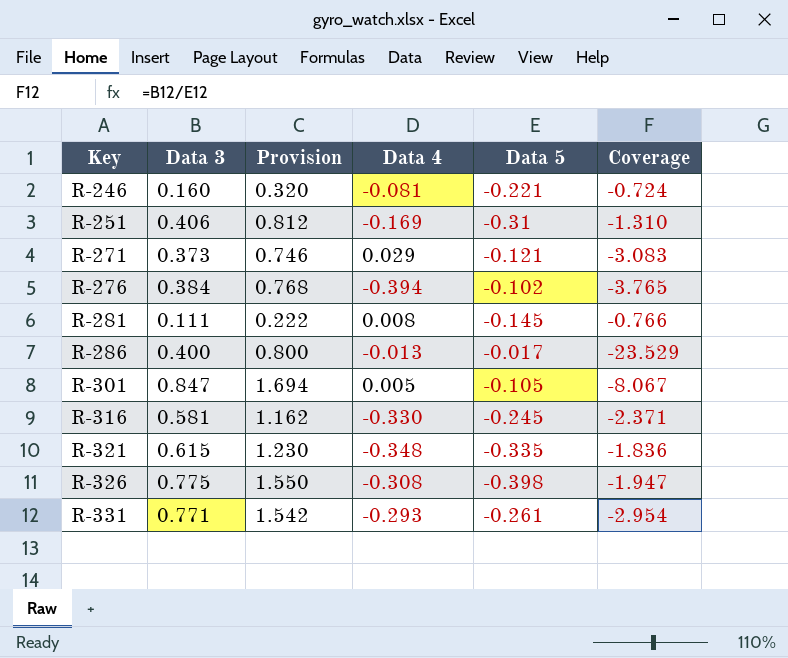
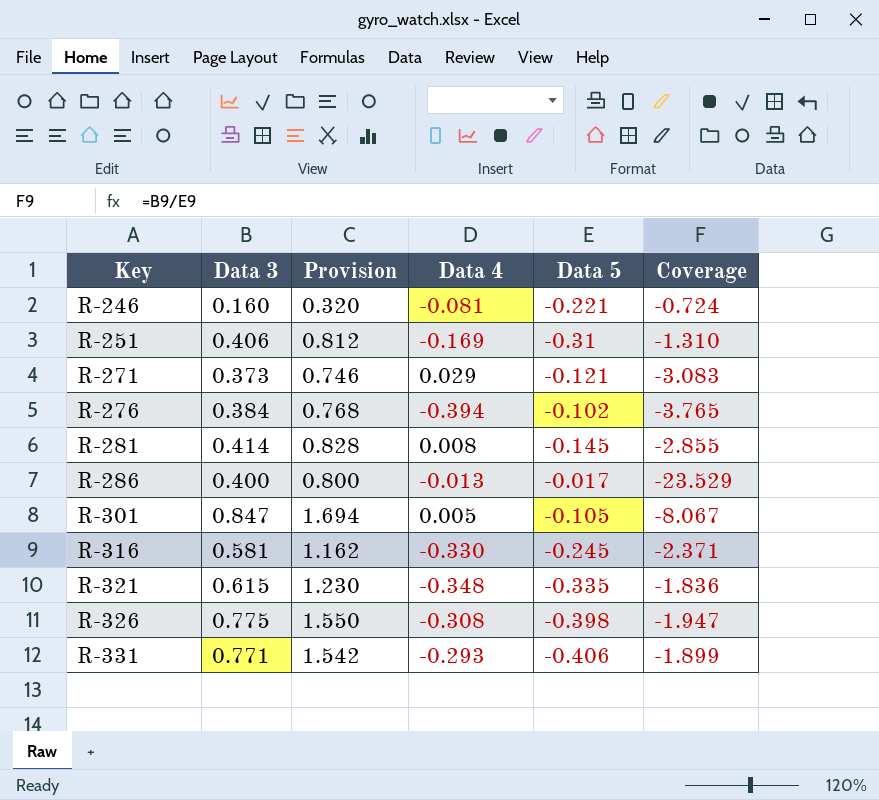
R-281 | Data 3: 0.111 -> 0.414
R-281 | Provision: 0.222 -> 0.828
R-281 | Coverage: -0.766 -> -2.855
R-331 | Data 5: -0.261 -> -0.406
R-331 | Coverage: -2.954 -> -1.899

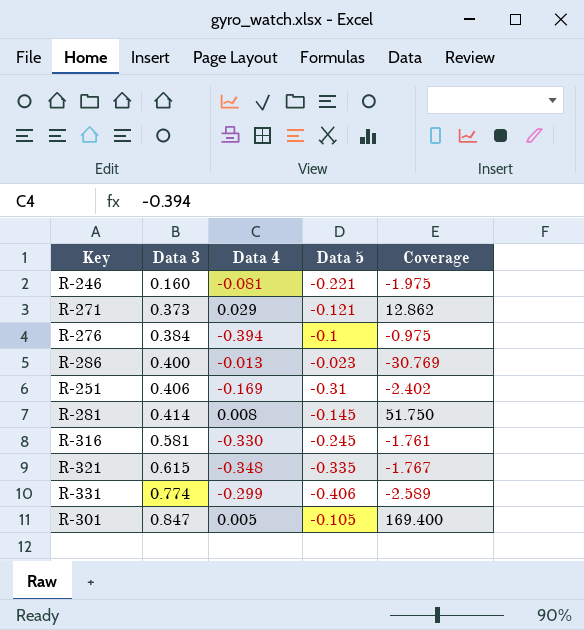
row order: Key ascending -> Data 3 ascending
column Provision | formula: [Data 3] * 2 -> none
column Coverage | formula: [Data 3] / [Data 5] -> [Data 3] / [Data 4]
row R-326: 0.775 | 1.550 | -0.308 | -0.398 | -1.947 -> none
R-276 | Data 5: -0.102 -> -0.1
R-286 | Data 5: -0.017 -> -0.023
R-331 | Data 3: 0.771 -> 0.774
R-331 | Data 4: -0.293 -> -0.299

